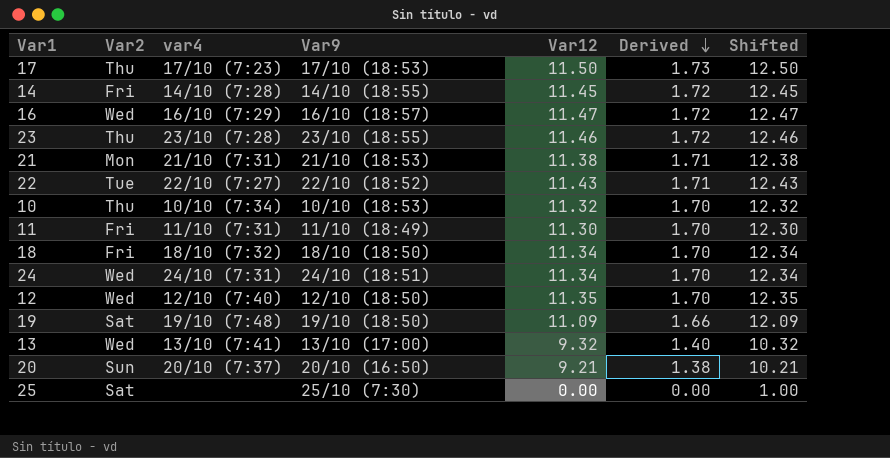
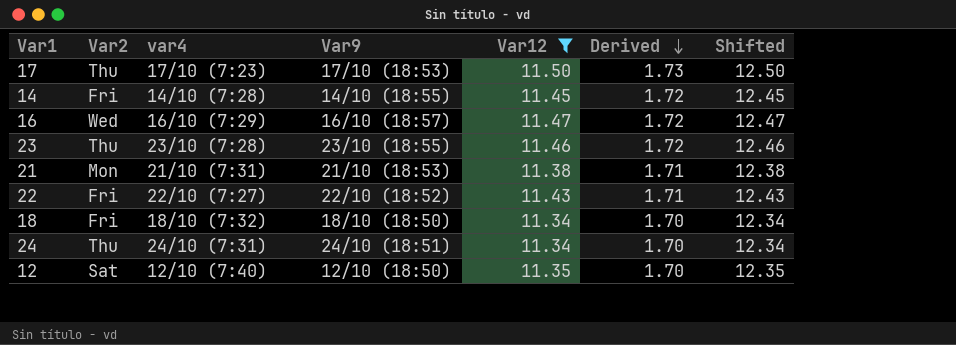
filter: none -> Var12 >= 11.34
22 | Var2: Tue -> Fri
24 | Var2: Wed -> Thu
12 | Var2: Wed -> Sat

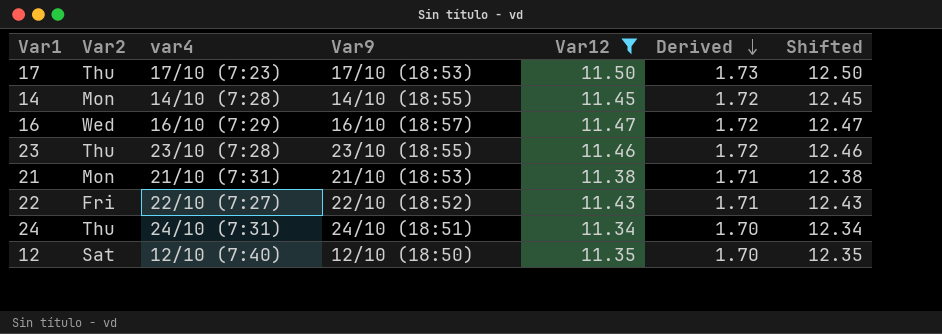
row 18: Fri | 18/10 (7:32) | 18/10 (18:50) | 11.34 | 1.70 | 12.34 -> none
14 | Var2: Fri -> Mon

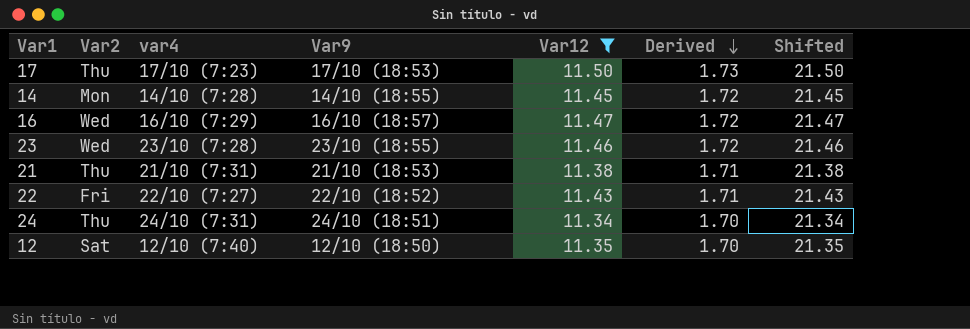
column Shifted | formula: [Var12] + 1 -> [Var12] + 10
23 | Var2: Thu -> Wed
21 | Var2: Mon -> Thu

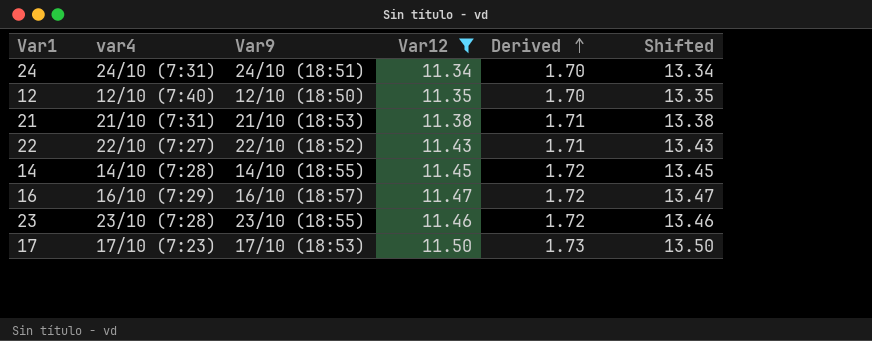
row order: Derived descending -> Derived ascending
column Var2 | position: 2 -> none
column Shifted | formula: [Var12] + 10 -> [Var12] + 2

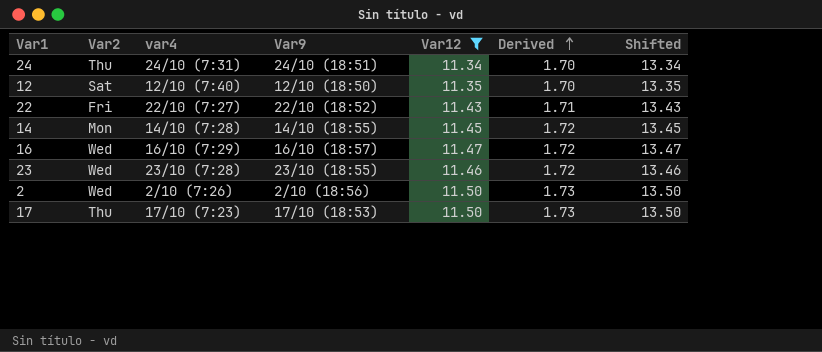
column Var2 | position: none -> 2
row 21: 21/10 (7:31) | 21/10 (18:53) | 11.38 | 1.71 | 13.38 -> none
row 2: none -> Wed | 2/10 (7:26) | 2/10 (18:56) | 11.50 | 1.73 | 13.50

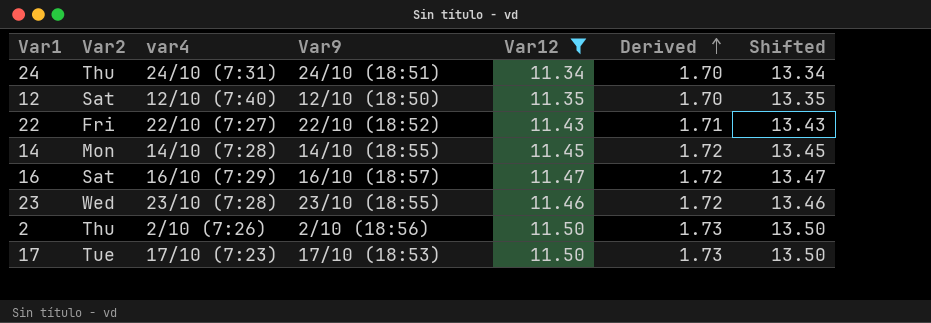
16 | Var2: Wed -> Sat
2 | Var2: Wed -> Thu
17 | Var2: Thu -> Tue

